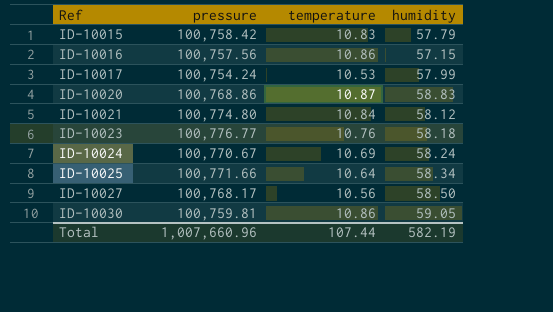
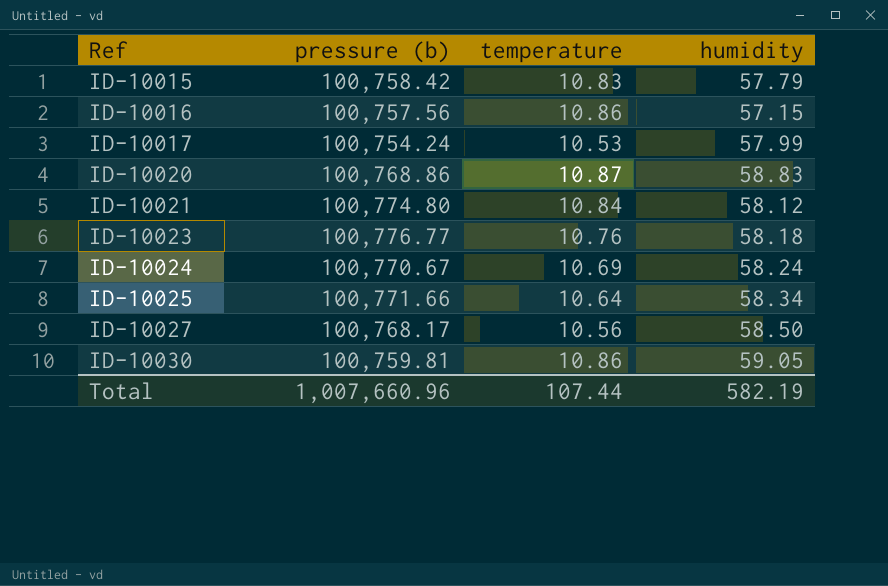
column name: pressure -> pressure (b)

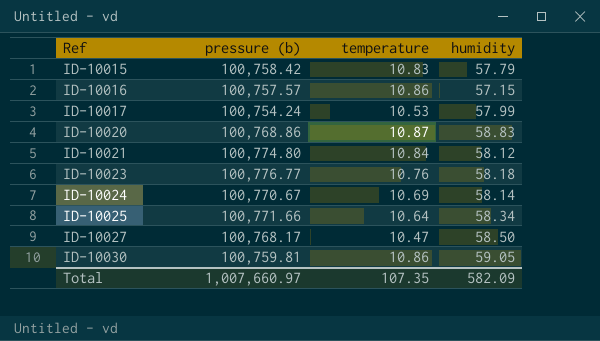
ID-10016 | pressure (b): 100,757.56 -> 100,757.57
ID-10024 | humidity: 58.24 -> 58.14
ID-10027 | temperature: 10.56 -> 10.47
Total | pressure (b): 1,007,660.96 -> 1,007,660.97
Total | temperature: 107.44 -> 107.35
Total | humidity: 582.19 -> 582.09

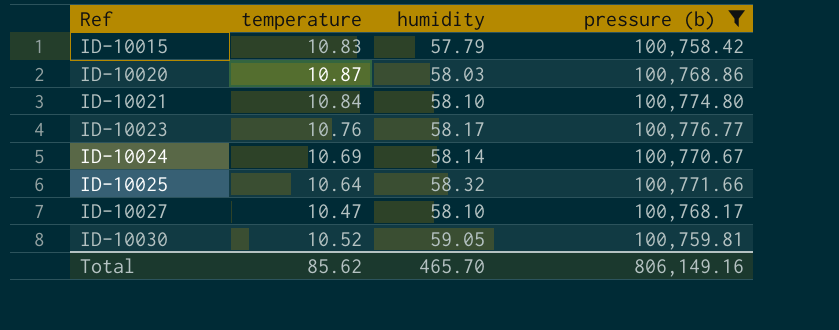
filter: none -> pressure (b) >= 100,758.42
column pressure (b) | position: 2 -> 4
ID-10020 | humidity: 58.83 -> 58.03
ID-10021 | humidity: 58.12 -> 58.10
ID-10023 | humidity: 58.18 -> 58.17
ID-10025 | humidity: 58.34 -> 58.32
ID-10027 | humidity: 58.50 -> 58.10
ID-10030 | temperature: 10.86 -> 10.52
Total | temperature: 107.35 -> 85.62
Total | humidity: 582.09 -> 465.70
Total | pressure (b): 1,007,660.97 -> 806,149.16

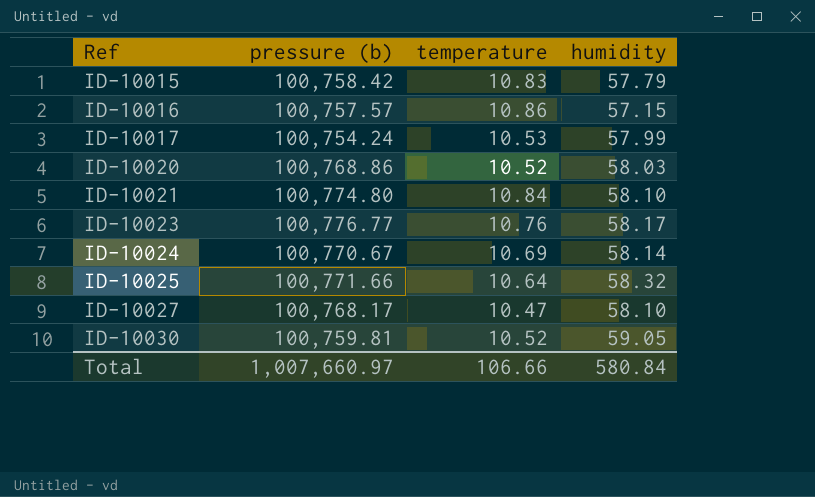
filter: pressure (b) >= 100,758.42 -> none
column pressure (b) | position: 4 -> 2
ID-10020 | temperature: 10.87 -> 10.52
Total | pressure (b): 806,149.16 -> 1,007,660.97
Total | temperature: 85.62 -> 106.66
Total | humidity: 465.70 -> 580.84

